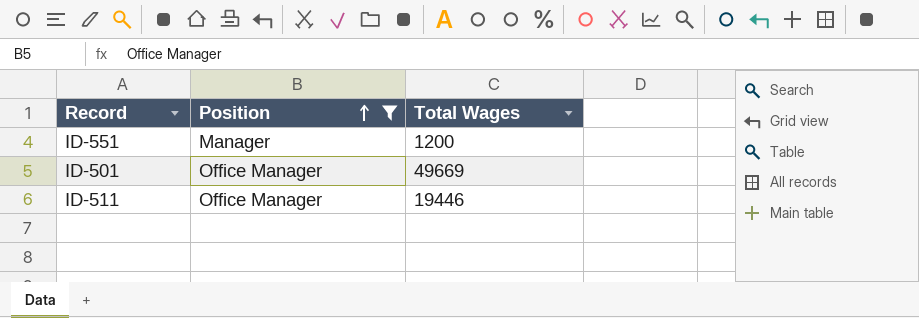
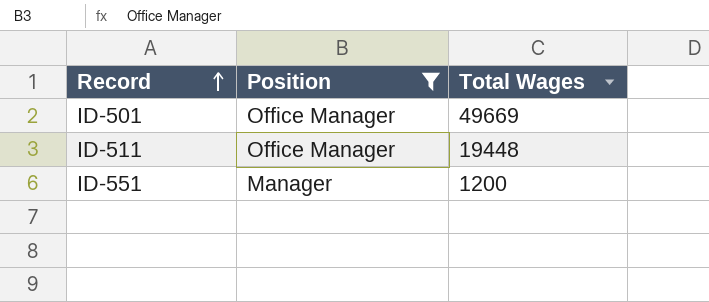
row order: Position ascending -> Record ascending
ID-511 | Total Wages: 19446 -> 19448

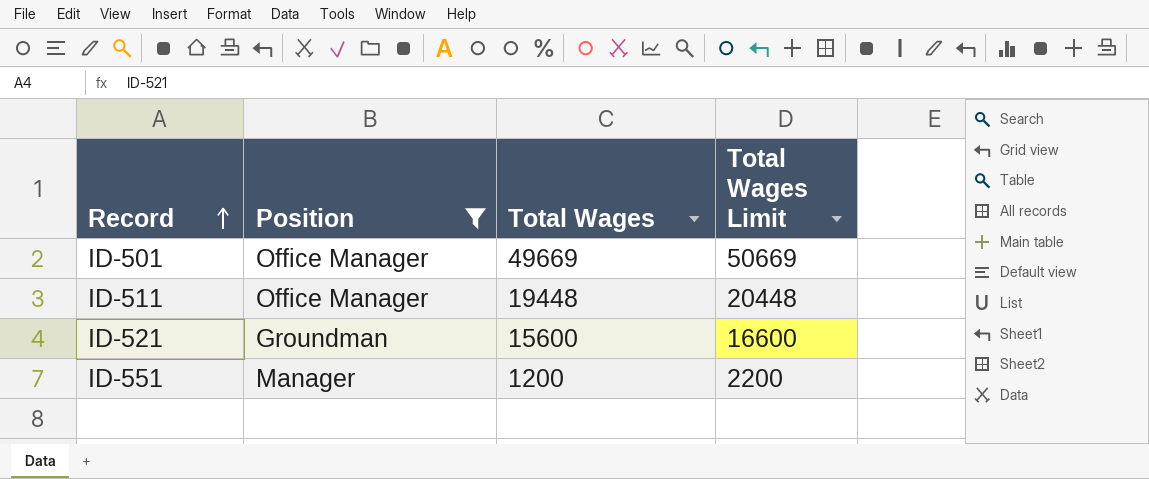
column Total Wages Limit | formula: none -> [Total Wages] + 1000
row ID-521: none -> Groundman | 15600 | 16600

